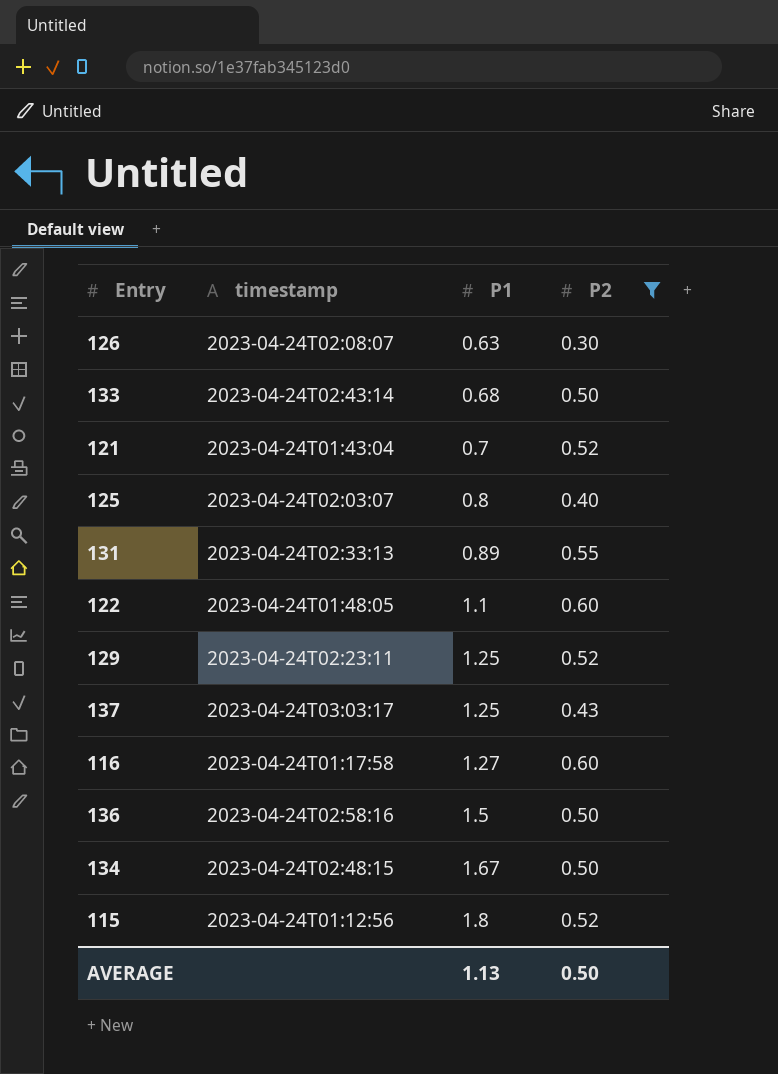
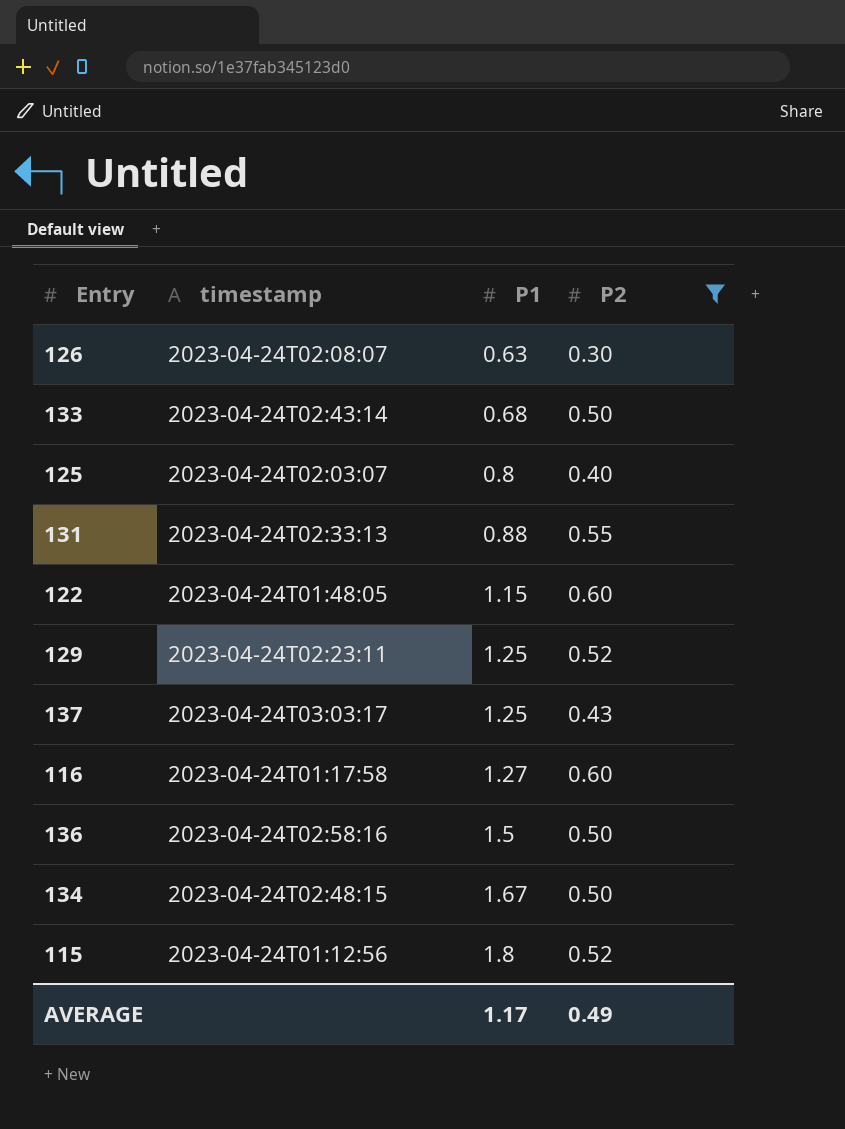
row 121: 2023-04-24T01:43:04 | 0.7 | 0.52 -> none
131 | P1: 0.89 -> 0.88
122 | P1: 1.1 -> 1.15
AVERAGE | P1: 1.13 -> 1.17
AVERAGE | P2: 0.50 -> 0.49

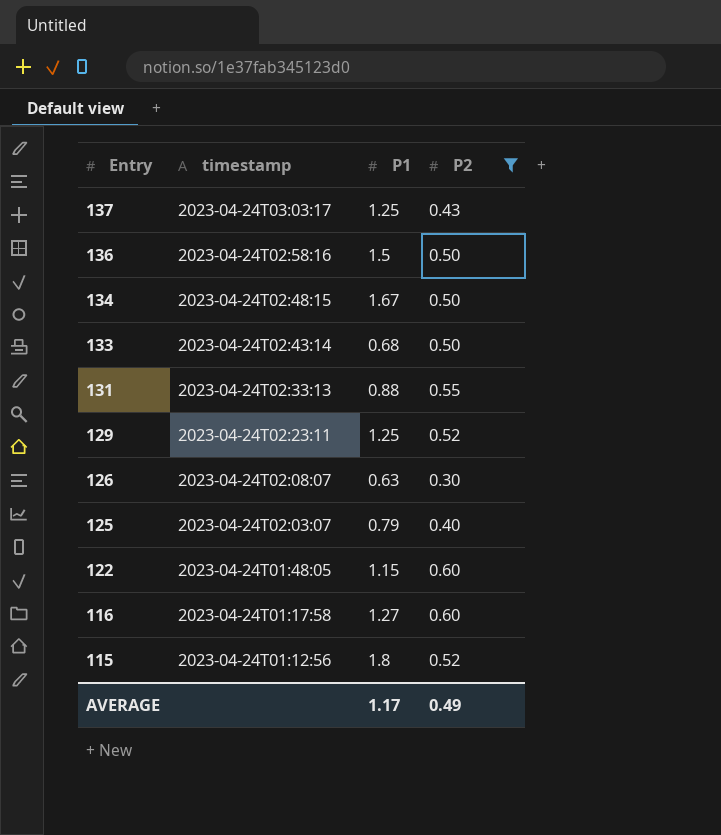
row order: P1 ascending -> Entry descending
125 | P1: 0.8 -> 0.79

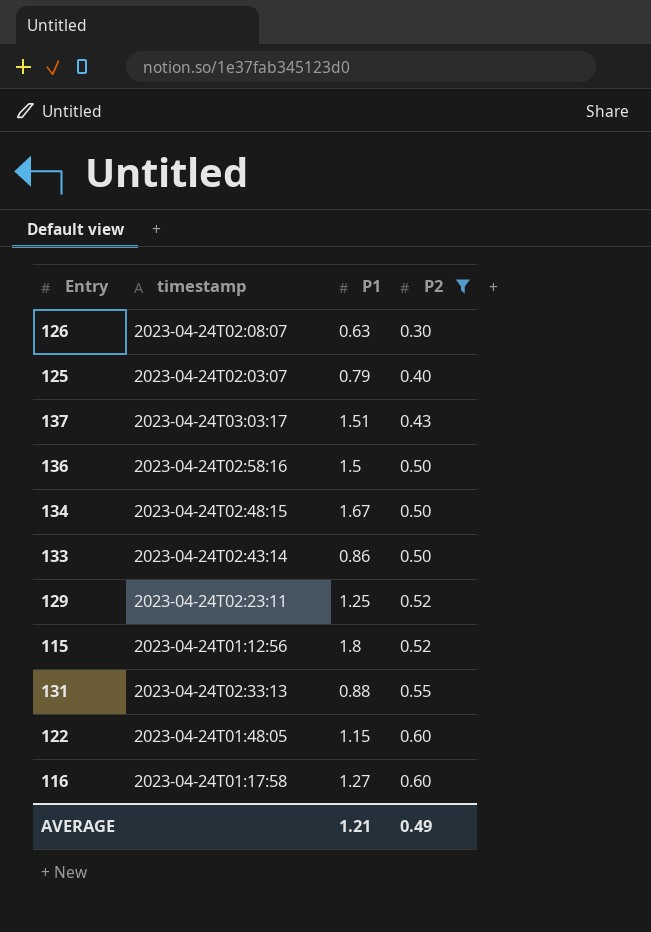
row order: Entry descending -> P2 ascending
137 | P1: 1.25 -> 1.51
133 | P1: 0.68 -> 0.86
AVERAGE | P1: 1.17 -> 1.21

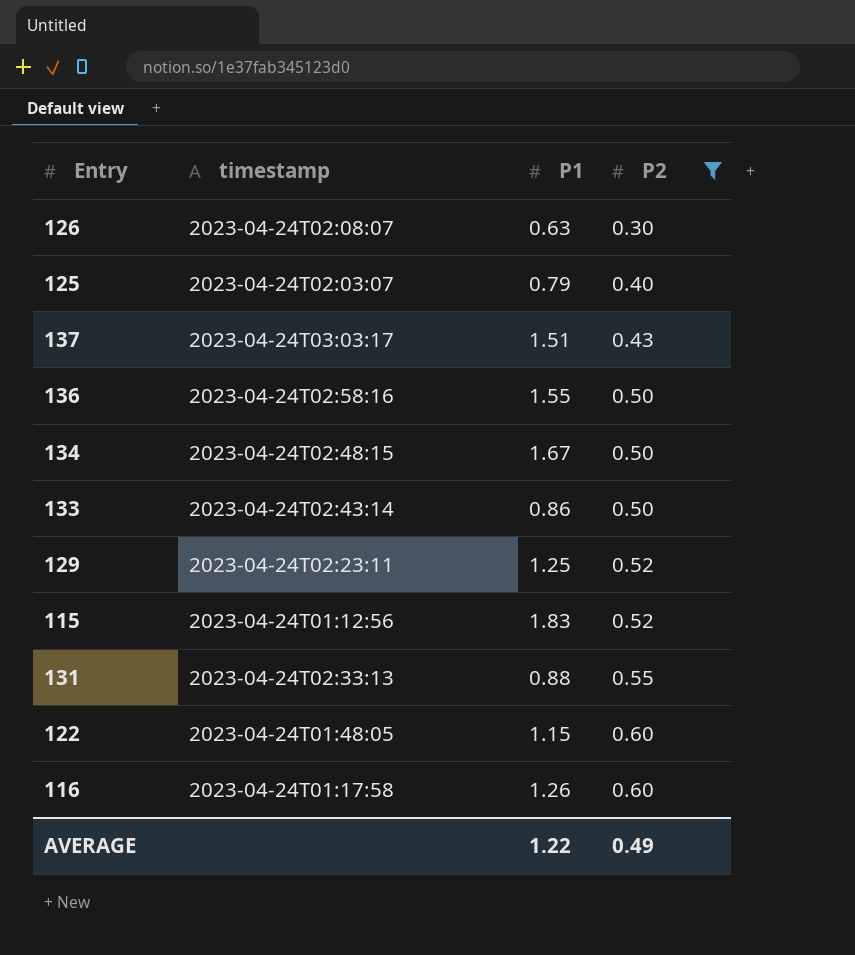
136 | P1: 1.5 -> 1.55
115 | P1: 1.8 -> 1.83
116 | P1: 1.27 -> 1.26
AVERAGE | P1: 1.21 -> 1.22

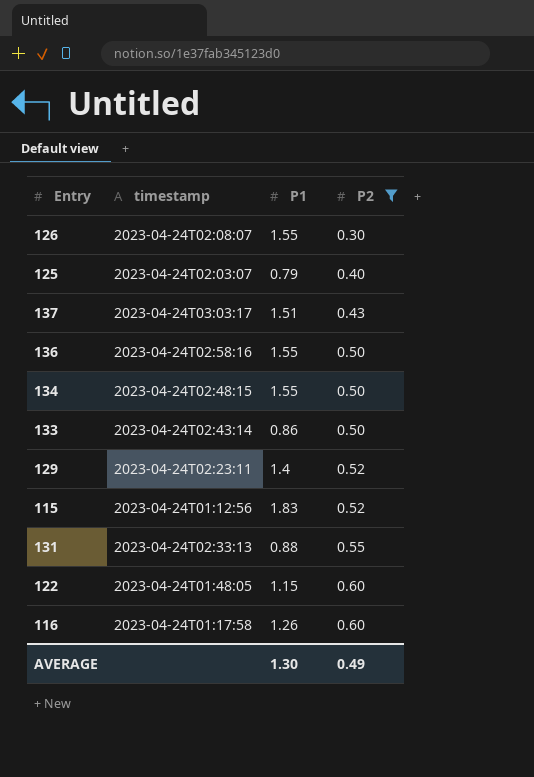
126 | P1: 0.63 -> 1.55
134 | P1: 1.67 -> 1.55
129 | P1: 1.25 -> 1.4
AVERAGE | P1: 1.22 -> 1.30

